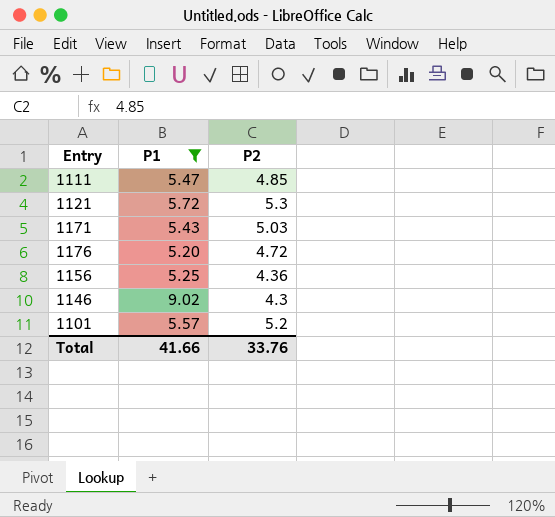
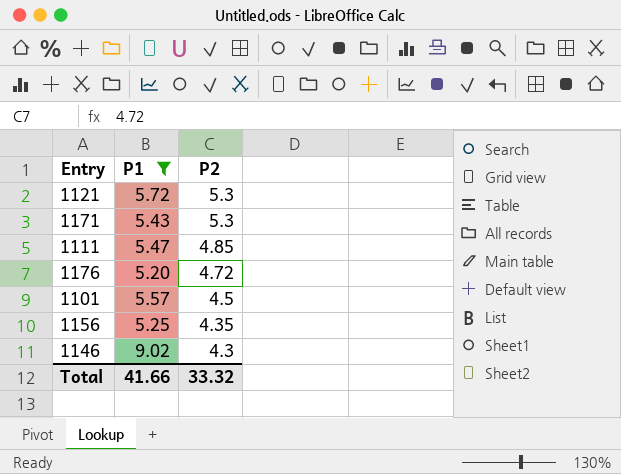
row order: none -> P2 descending
1171 | P2: 5.03 -> 5.3
1101 | P2: 5.2 -> 4.5
1156 | P2: 4.36 -> 4.35
Total | P2: 33.76 -> 33.32

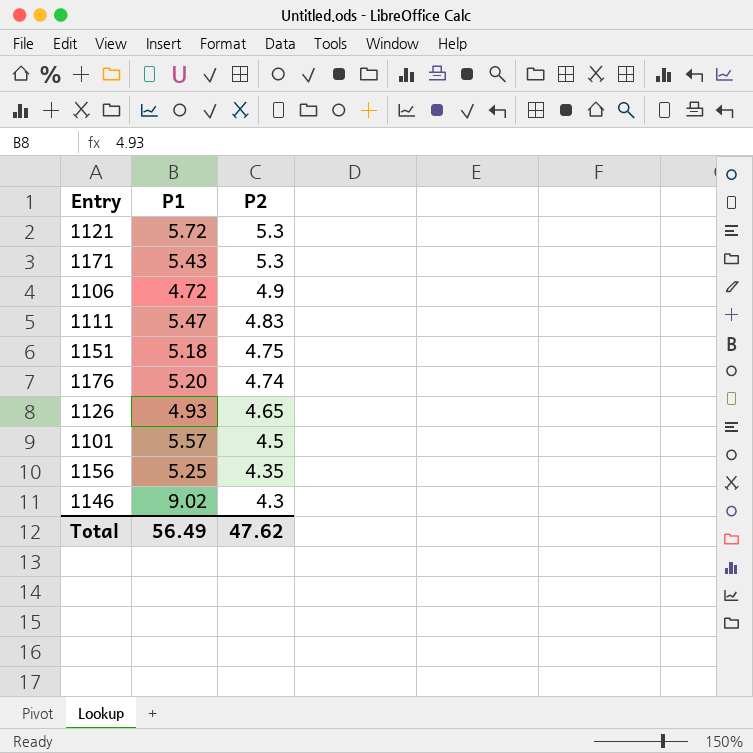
filter: P1 >= 5.20 -> none
1111 | P2: 4.85 -> 4.83
1176 | P2: 4.72 -> 4.74
Total | P1: 41.66 -> 56.49
Total | P2: 33.32 -> 47.62

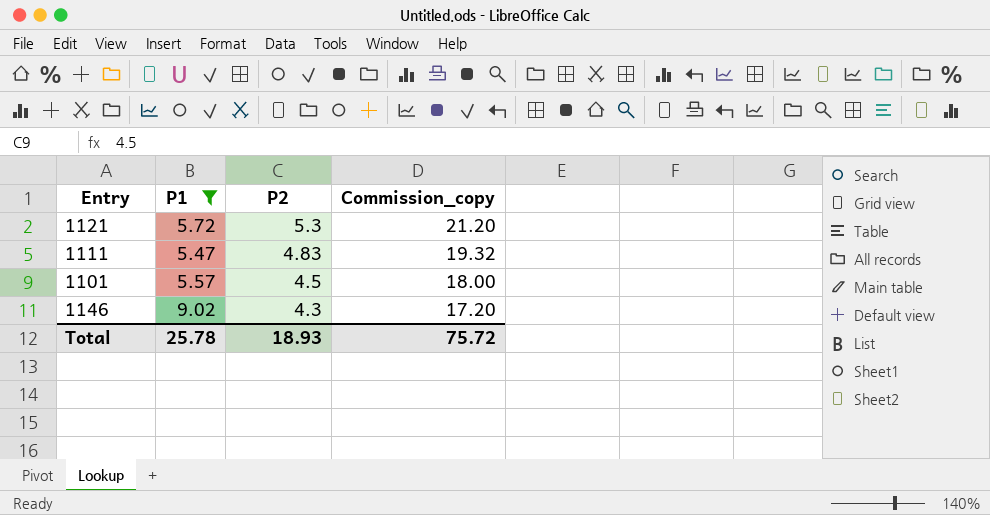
filter: none -> P1 >= 5.47
column Commission_copy | formula: none -> [P2] * 4
Total | P1: 56.49 -> 25.78
Total | P2: 47.62 -> 18.93

